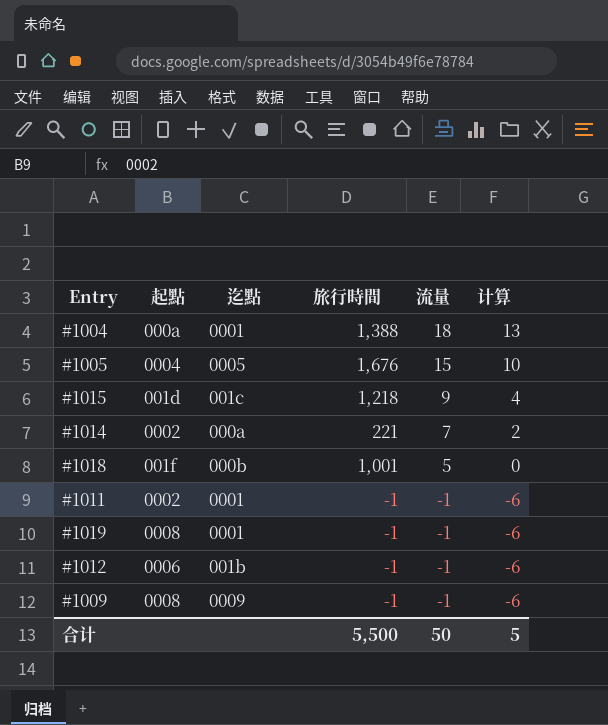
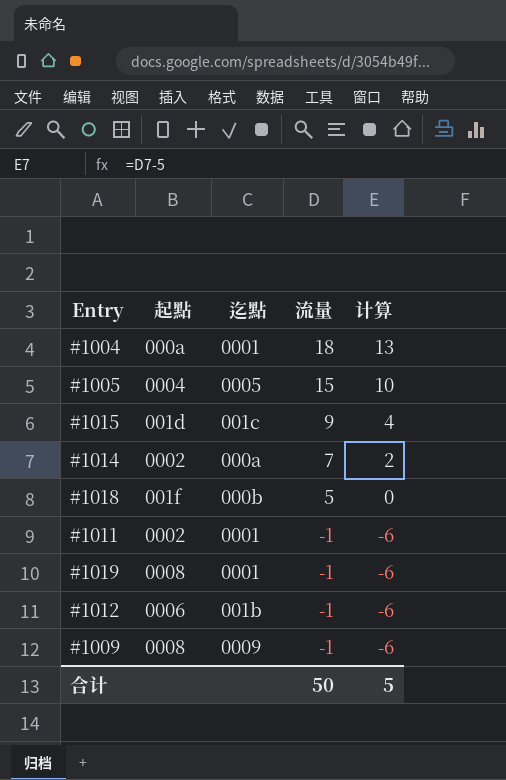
column 旅行時間 | position: 4 -> none

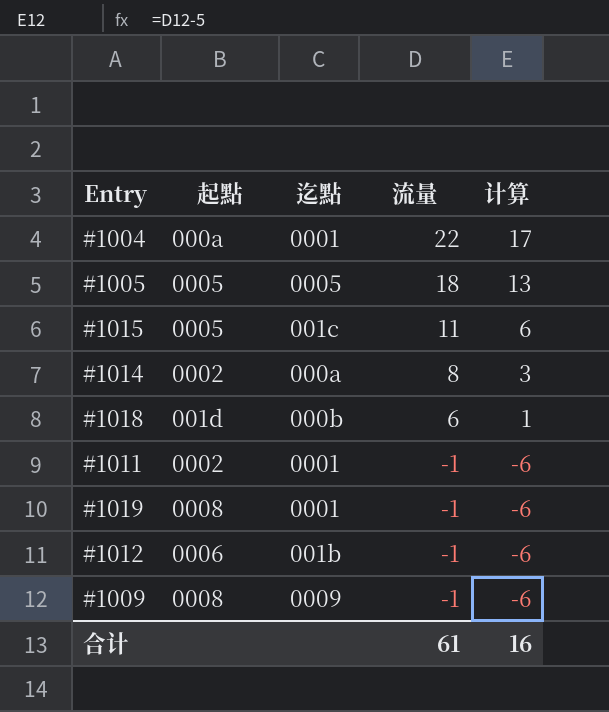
#1004 | 流量: 18 -> 22
#1004 | 计算: 13 -> 17
#1005 | 起點: 0004 -> 0005
#1005 | 流量: 15 -> 18
#1005 | 计算: 10 -> 13
#1015 | 起點: 001d -> 0005
#1015 | 流量: 9 -> 11
#1015 | 计算: 4 -> 6
#1014 | 流量: 7 -> 8
#1014 | 计算: 2 -> 3
#1018 | 起點: 001f -> 001d
#1018 | 流量: 5 -> 6
#1018 | 计算: 0 -> 1
合计 | 流量: 50 -> 61
合计 | 计算: 5 -> 16

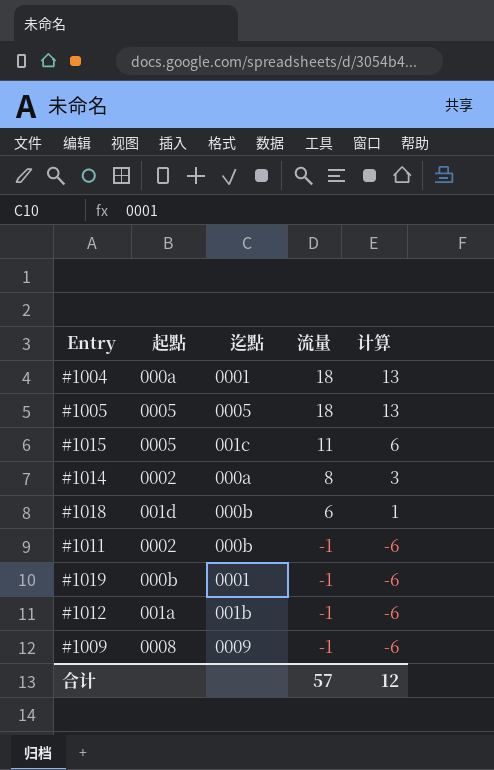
#1004 | 流量: 22 -> 18
#1004 | 计算: 17 -> 13
#1011 | 迄點: 0001 -> 000b
#1019 | 起點: 0008 -> 000b
#1012 | 起點: 0006 -> 001a
合计 | 流量: 61 -> 57
合计 | 计算: 16 -> 12

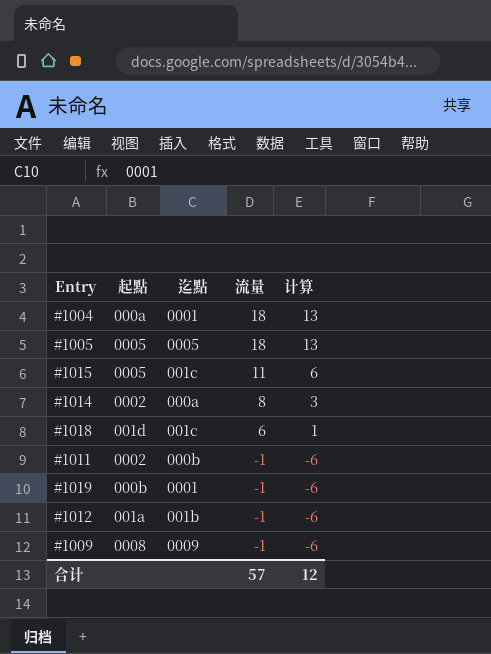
#1018 | 迄點: 000b -> 001c

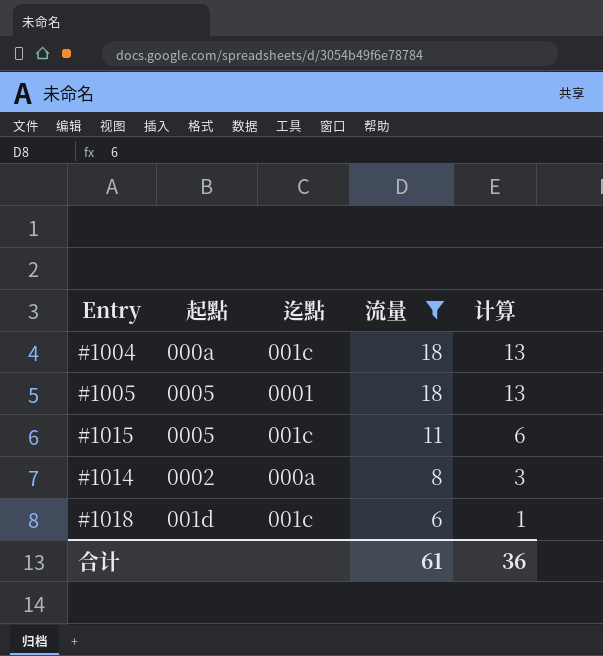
filter: none -> 流量 != -1
#1004 | 迄點: 0001 -> 001c
#1005 | 迄點: 0005 -> 0001
合计 | 流量: 57 -> 61
合计 | 计算: 12 -> 36

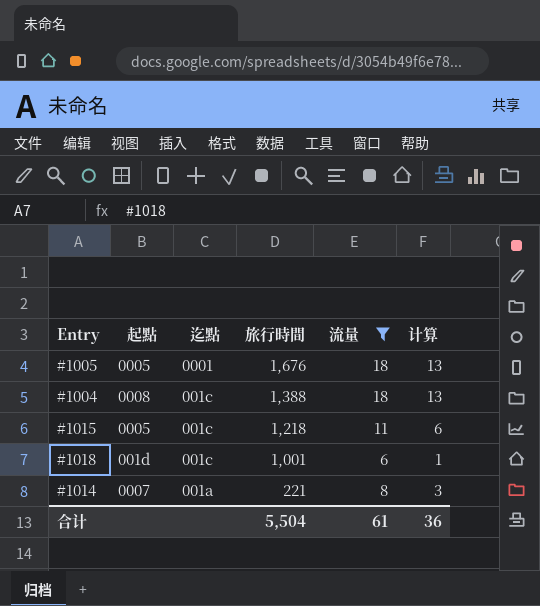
row order: 流量 descending -> 旅行時間 descending
column 旅行時間 | position: none -> 4
#1004 | 起點: 000a -> 0008
#1014 | 起點: 0002 -> 0007
#1014 | 迄點: 000a -> 001a

